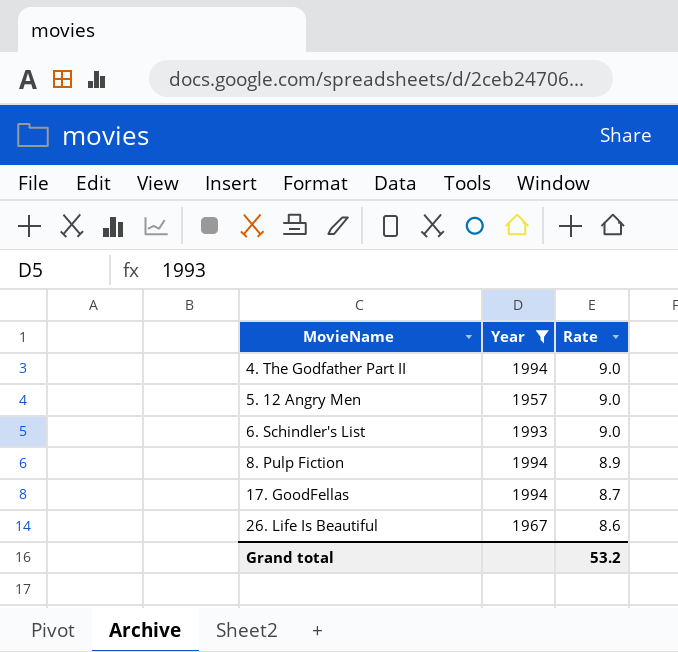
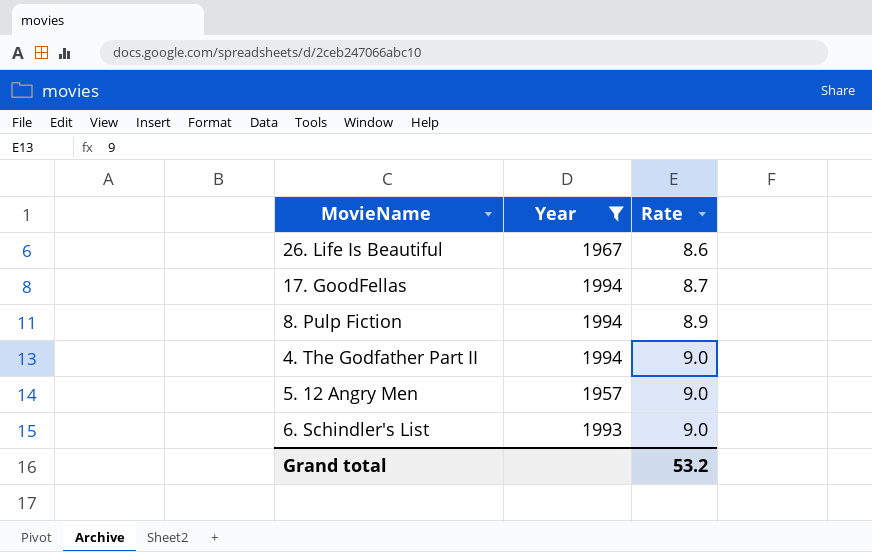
row order: MovieName ascending -> Rate ascending

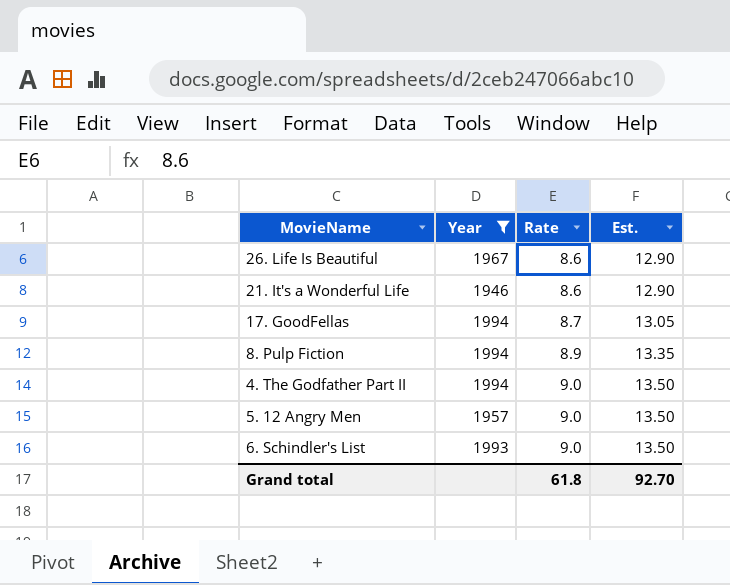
column Est. | formula: none -> [Rate] * 1.5
row 21. It's a Wonderful Life: none -> 1946 | 8.6 | 12.90
Grand total | Rate: 53.2 -> 61.8

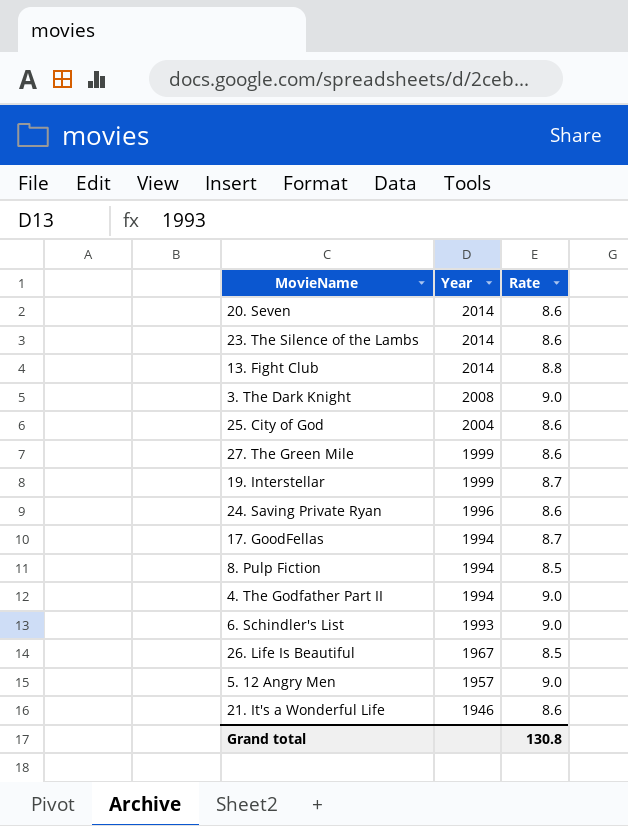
filter: Year <= 1994 -> none
row order: Rate ascending -> Year descending
column Est. | formula: [Rate] * 1.5 -> none
8. Pulp Fiction | Rate: 8.9 -> 8.5
26. Life Is Beautiful | Rate: 8.6 -> 8.5
Grand total | Rate: 61.8 -> 130.8

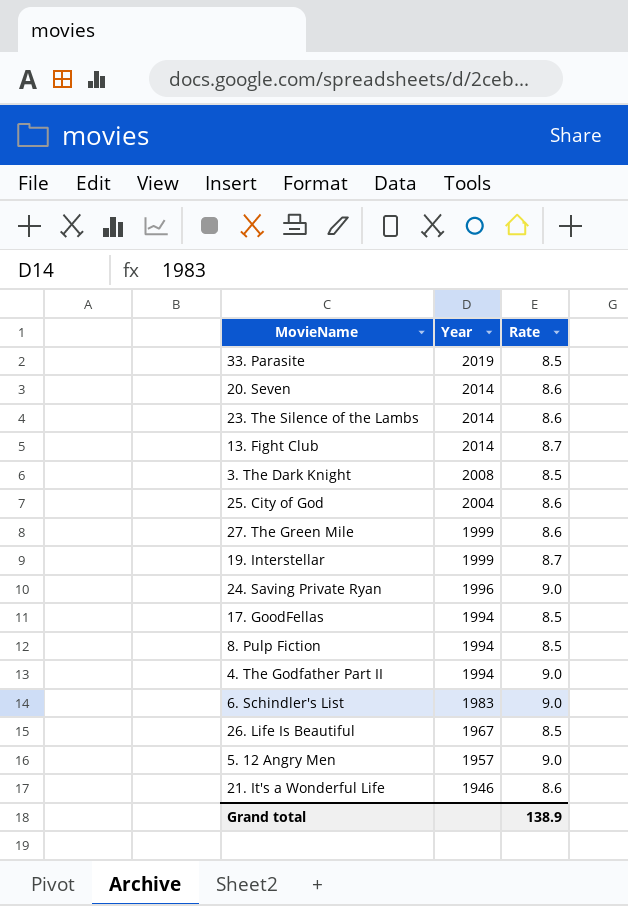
row 33. Parasite: none -> 2019 | 8.5
13. Fight Club | Rate: 8.8 -> 8.7
3. The Dark Knight | Rate: 9.0 -> 8.5
24. Saving Private Ryan | Rate: 8.6 -> 9.0
17. GoodFellas | Rate: 8.7 -> 8.5
6. Schindler's List | Year: 1993 -> 1983
Grand total | Rate: 130.8 -> 138.9

